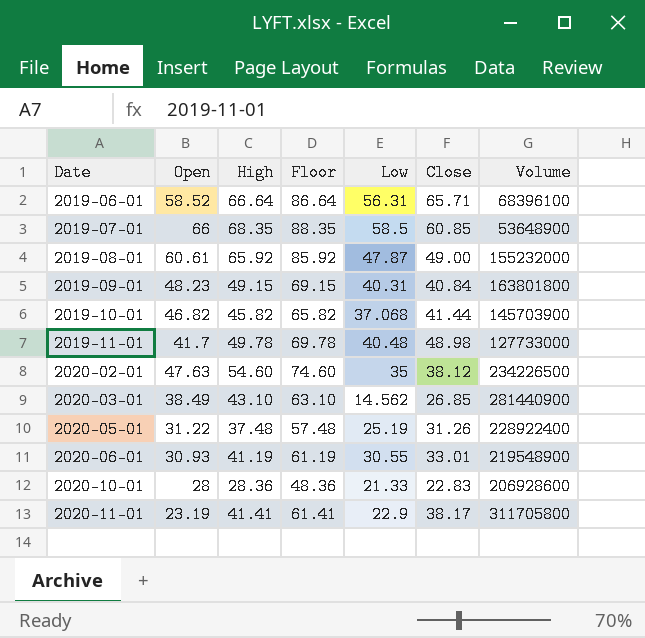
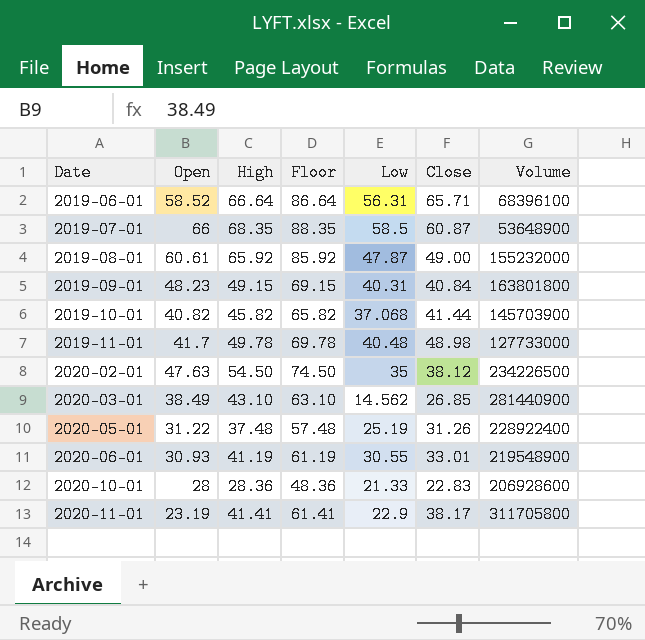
2019-07-01 | Close: 60.85 -> 60.87
2019-10-01 | Open: 46.82 -> 40.82
2020-02-01 | High: 54.60 -> 54.50
2020-02-01 | Floor: 74.60 -> 74.50

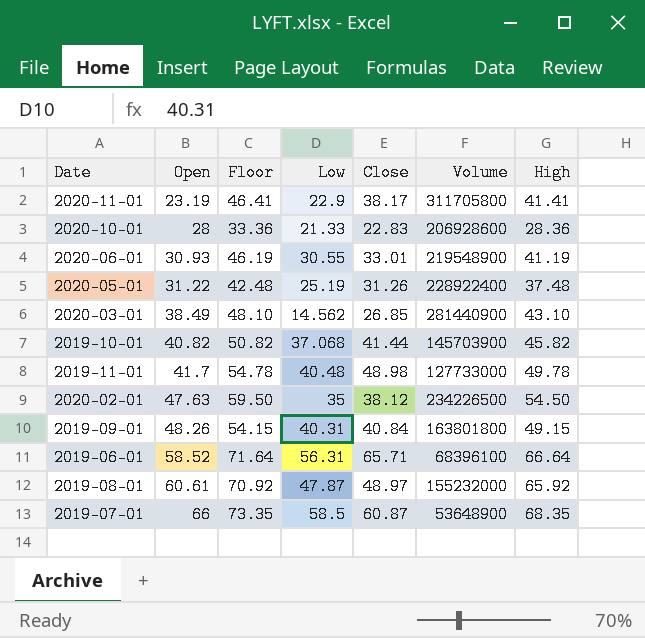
row order: Date ascending -> Open ascending
column Floor | formula: [High] + 20 -> [High] + 5
column High | position: 3 -> 7
2019-09-01 | Open: 48.23 -> 48.26
2019-08-01 | Close: 49.00 -> 48.97

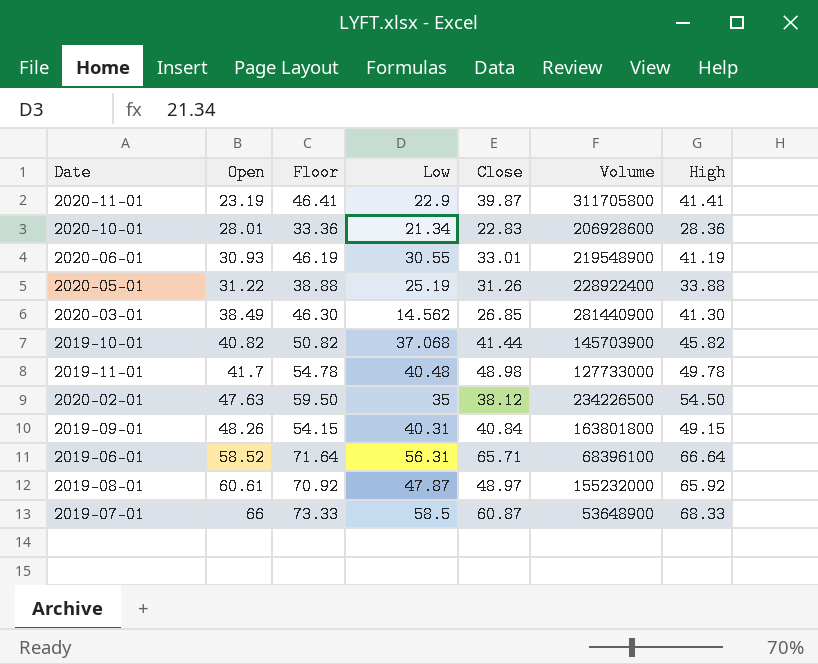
2020-11-01 | Close: 38.17 -> 39.87
2020-10-01 | Open: 28 -> 28.01
2020-10-01 | Low: 21.33 -> 21.34
2020-05-01 | Floor: 42.48 -> 38.88
2020-05-01 | High: 37.48 -> 33.88
2020-03-01 | Floor: 48.10 -> 46.30
2020-03-01 | High: 43.10 -> 41.30
2019-07-01 | Floor: 73.35 -> 73.33
2019-07-01 | High: 68.35 -> 68.33

